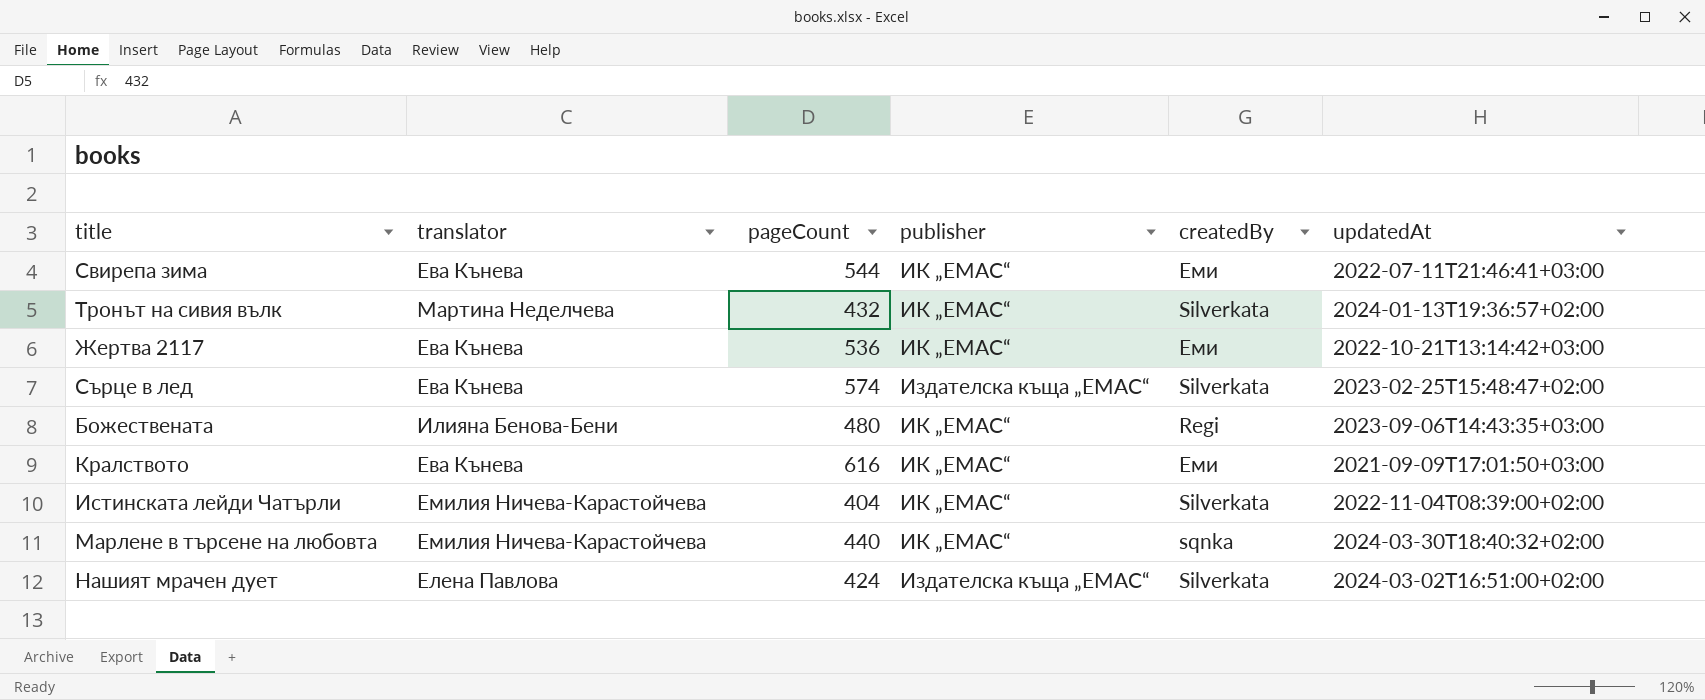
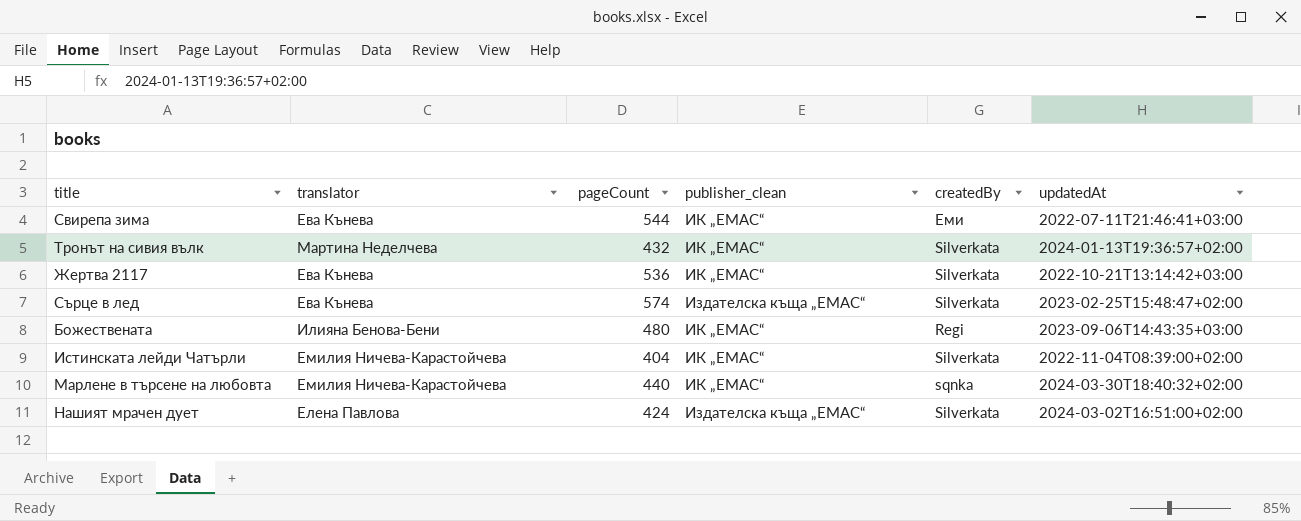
column name: publisher -> publisher_clean
row Кралството: Ева Кънева | 616 | ИК „ЕМАС“ | Еми | 2021-09-09T17:01:50+03:00 -> none
Жертва 2117 | createdBy: Еми -> Silverkata

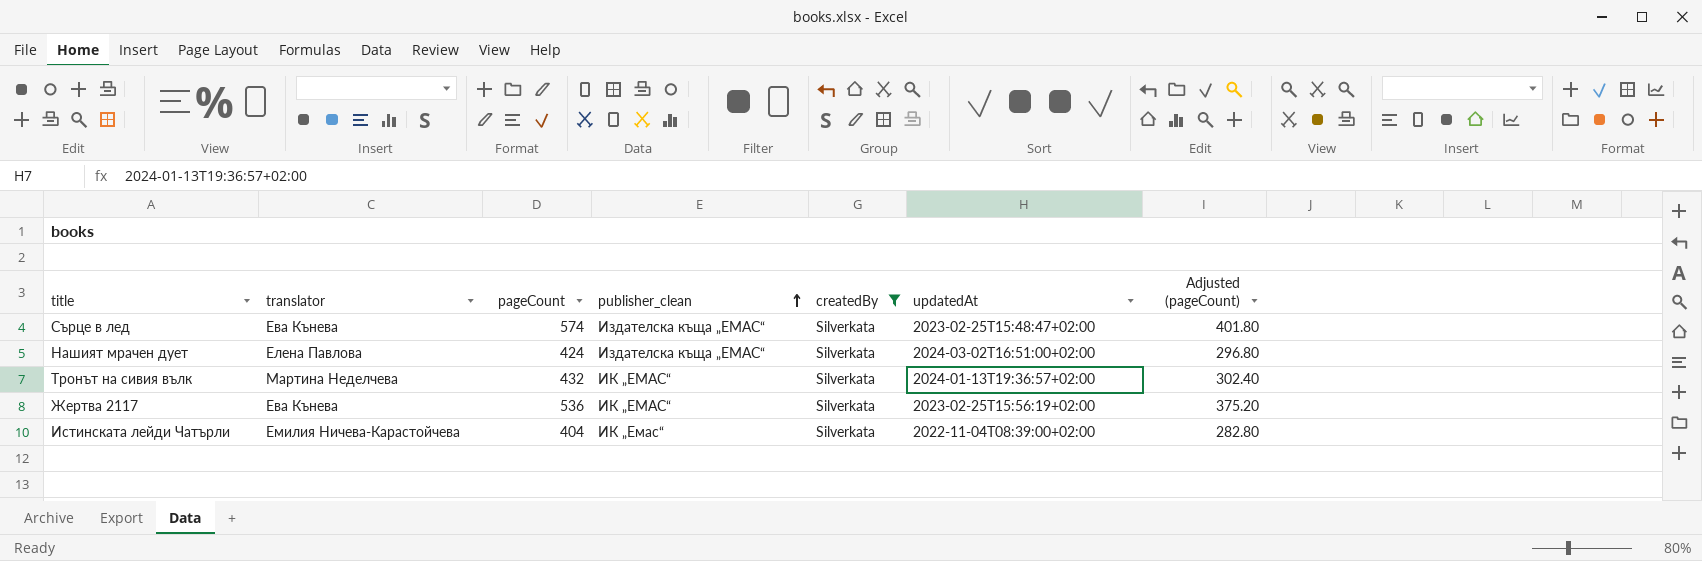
filter: none -> createdBy = Silverkata
row order: none -> publisher_clean ascending
column Adjusted (pageCount) | formula: none -> [pageCount] * 0.7
Жертва 2117 | updatedAt: 2022-10-21T13:14:42+03:00 -> 2023-02-25T15:56:19+02:00
Истинската лейди Чатърли | publisher_clean: ИК „ЕМАС“ -> ИК „Емас“

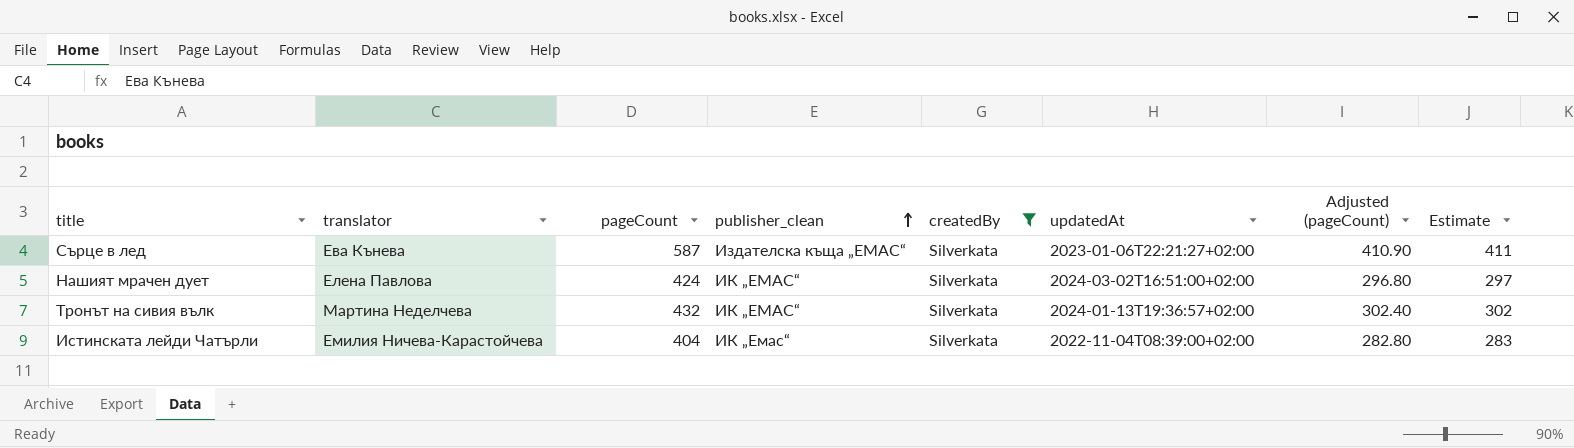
column Estimate | formula: none -> [pageCount] * 0.7
row Жертва 2117: Ева Кънева | 536 | ИК „ЕМАС“ | Silverkata | 2023-02-25T15:56:19+02:00 | 375.20 -> none
Сърце в лед | pageCount: 574 -> 587
Сърце в лед | updatedAt: 2023-02-25T15:48:47+02:00 -> 2023-01-06T22:21:27+02:00
Сърце в лед | Adjusted (pageCount): 401.80 -> 410.90
Нашият мрачен дует | publisher_clean: Издателска къща „ЕМАС“ -> ИК „ЕМАС“

